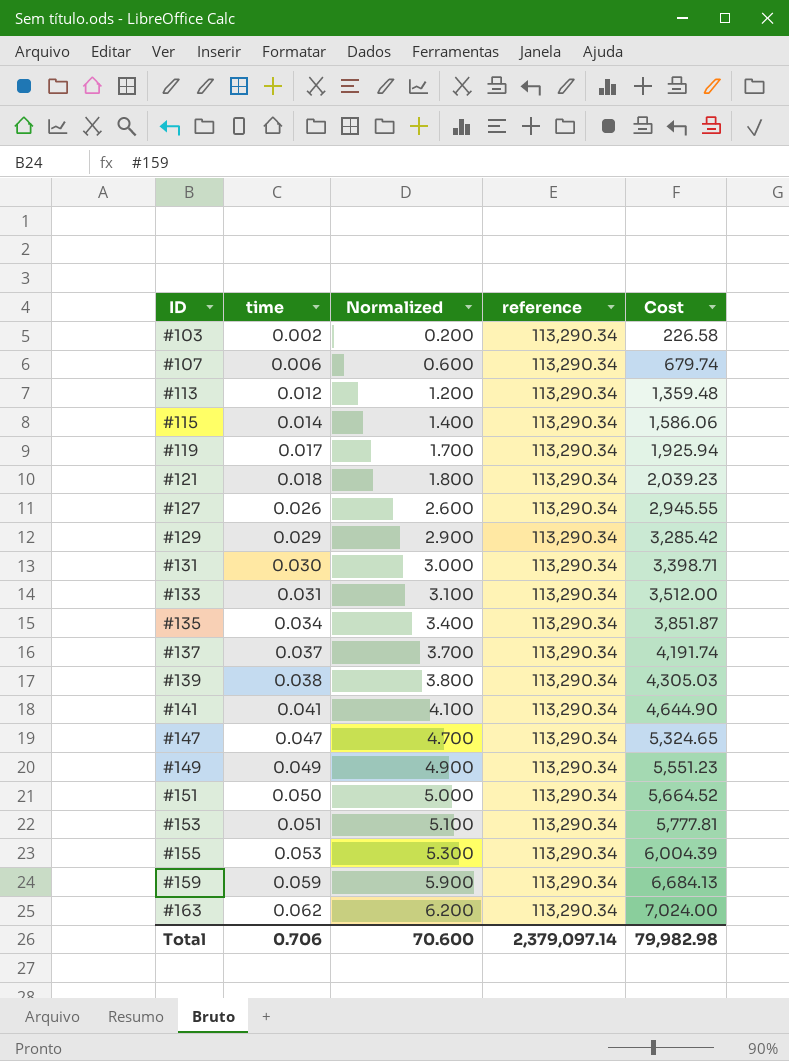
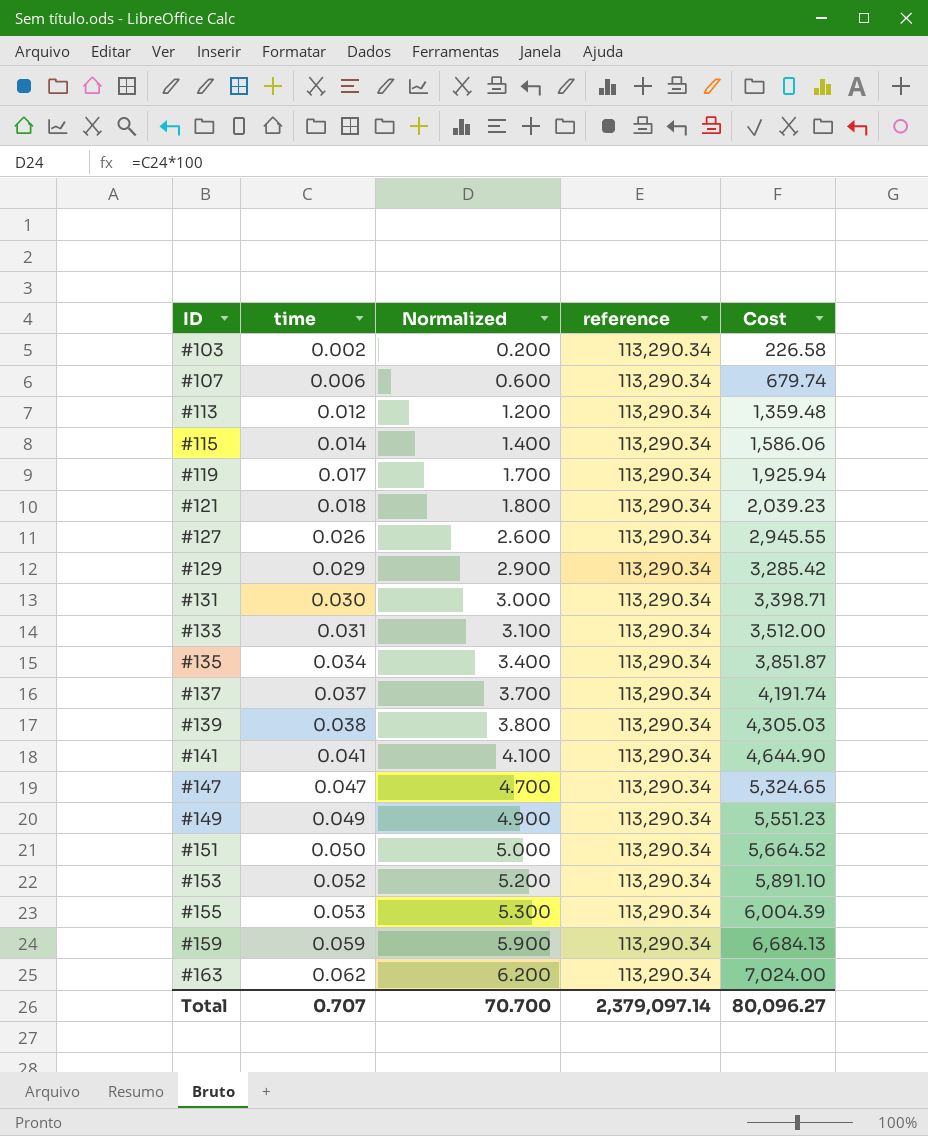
#153 | time: 0.051 -> 0.052
#153 | Normalized: 5.100 -> 5.200
#153 | Cost: 5,777.81 -> 5,891.10
Total | time: 0.706 -> 0.707
Total | Normalized: 70.600 -> 70.700
Total | Cost: 79,982.98 -> 80,096.27

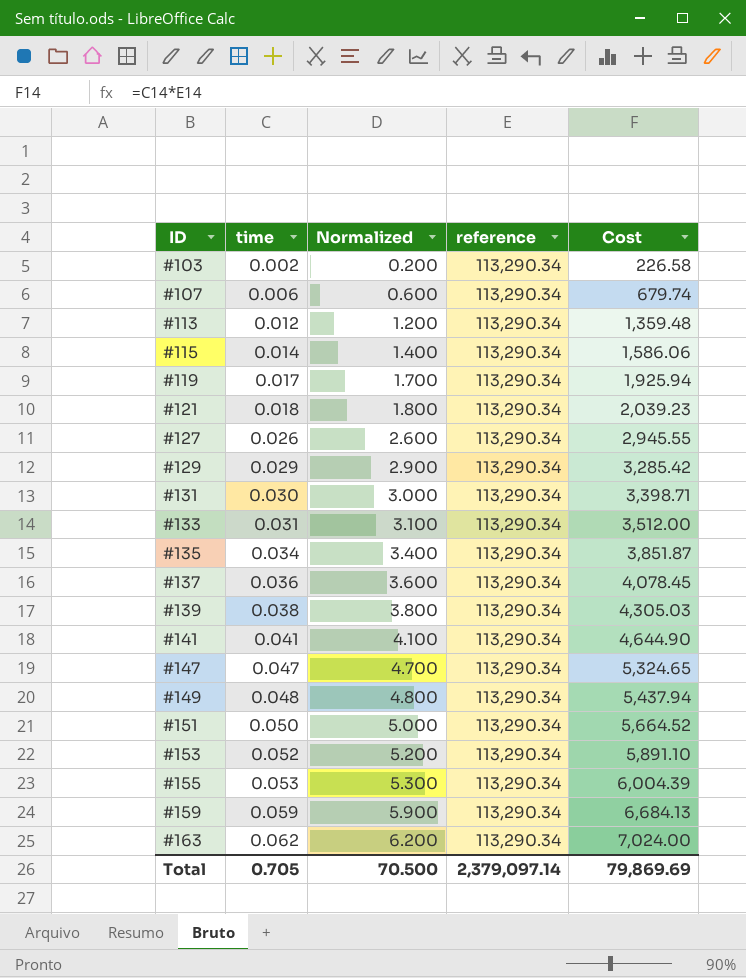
#137 | time: 0.037 -> 0.036
#137 | Normalized: 3.700 -> 3.600
#137 | Cost: 4,191.74 -> 4,078.45
#149 | time: 0.049 -> 0.048
#149 | Normalized: 4.900 -> 4.800
#149 | Cost: 5,551.23 -> 5,437.94
Total | time: 0.707 -> 0.705
Total | Normalized: 70.700 -> 70.500
Total | Cost: 80,096.27 -> 79,869.69

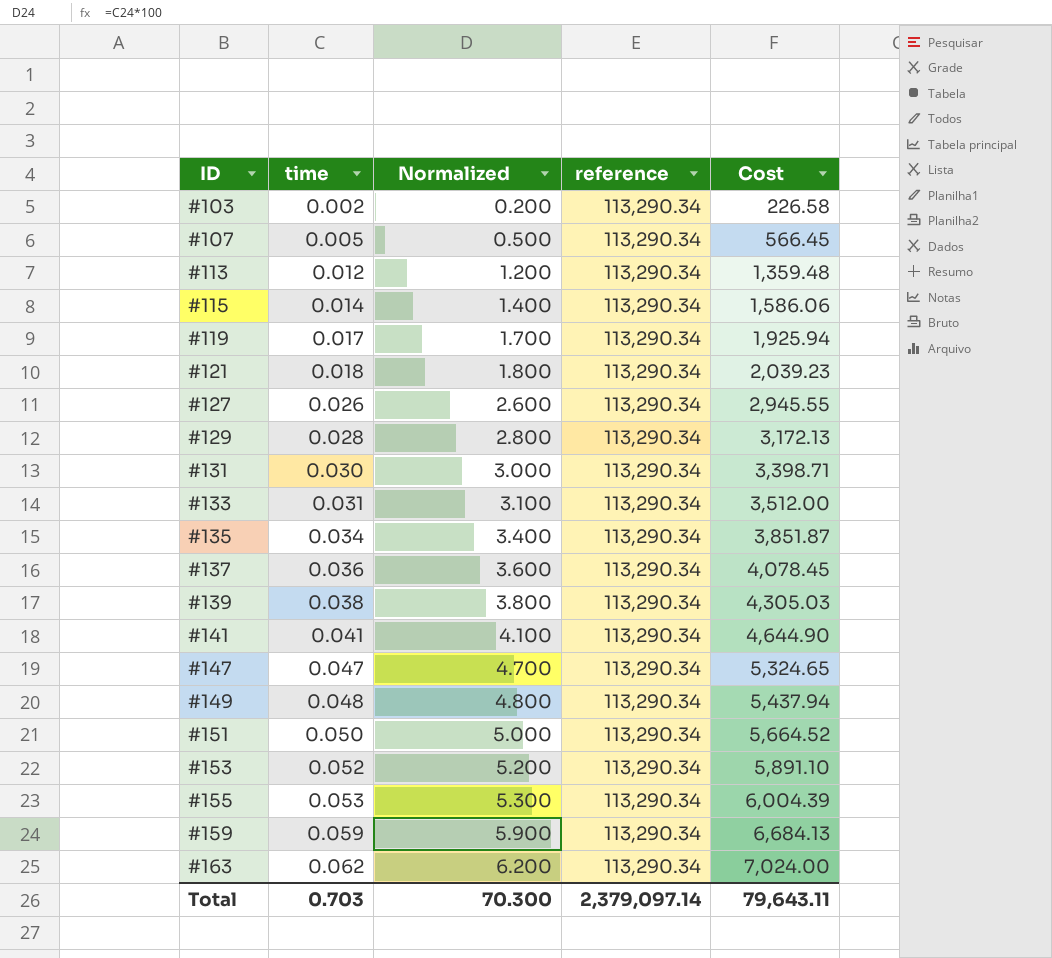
#107 | time: 0.006 -> 0.005
#107 | Normalized: 0.600 -> 0.500
#107 | Cost: 679.74 -> 566.45
#129 | time: 0.029 -> 0.028
#129 | Normalized: 2.900 -> 2.800
#129 | Cost: 3,285.42 -> 3,172.13
Total | time: 0.705 -> 0.703
Total | Normalized: 70.500 -> 70.300
Total | Cost: 79,869.69 -> 79,643.11

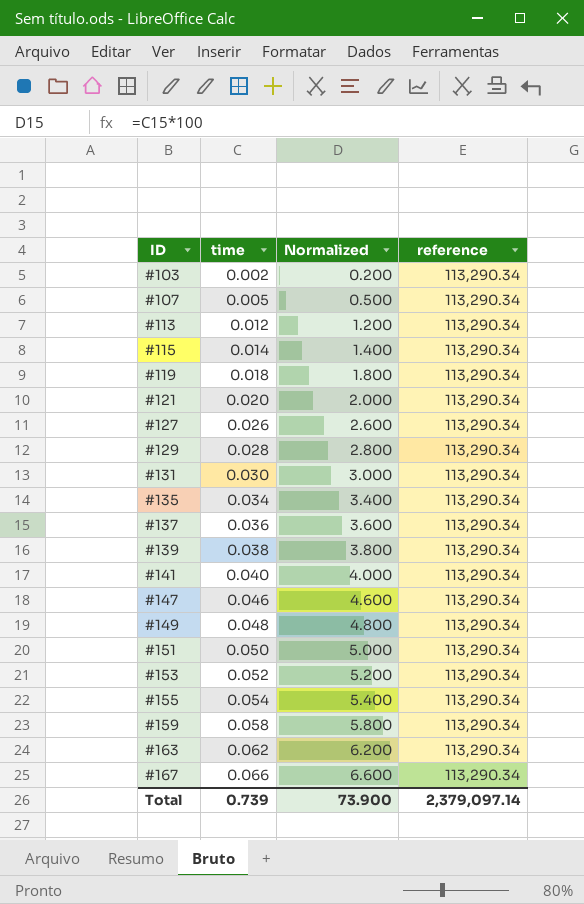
column Cost | formula: [time] * [reference] -> none
row #133: 0.031 | 3.100 | 113,290.34 | 3,512.00 -> none
#119 | time: 0.017 -> 0.018
#119 | Normalized: 1.700 -> 1.800
#121 | time: 0.018 -> 0.020
#121 | Normalized: 1.800 -> 2.000
#141 | time: 0.041 -> 0.040
#141 | Normalized: 4.100 -> 4.000
#147 | time: 0.047 -> 0.046
#147 | Normalized: 4.700 -> 4.600
#155 | time: 0.053 -> 0.054
#155 | Normalized: 5.300 -> 5.400
#159 | time: 0.059 -> 0.058
#159 | Normalized: 5.900 -> 5.800
row #167: none -> 0.066 | 6.600 | 113,290.34
Total | time: 0.703 -> 0.739
Total | Normalized: 70.300 -> 73.900

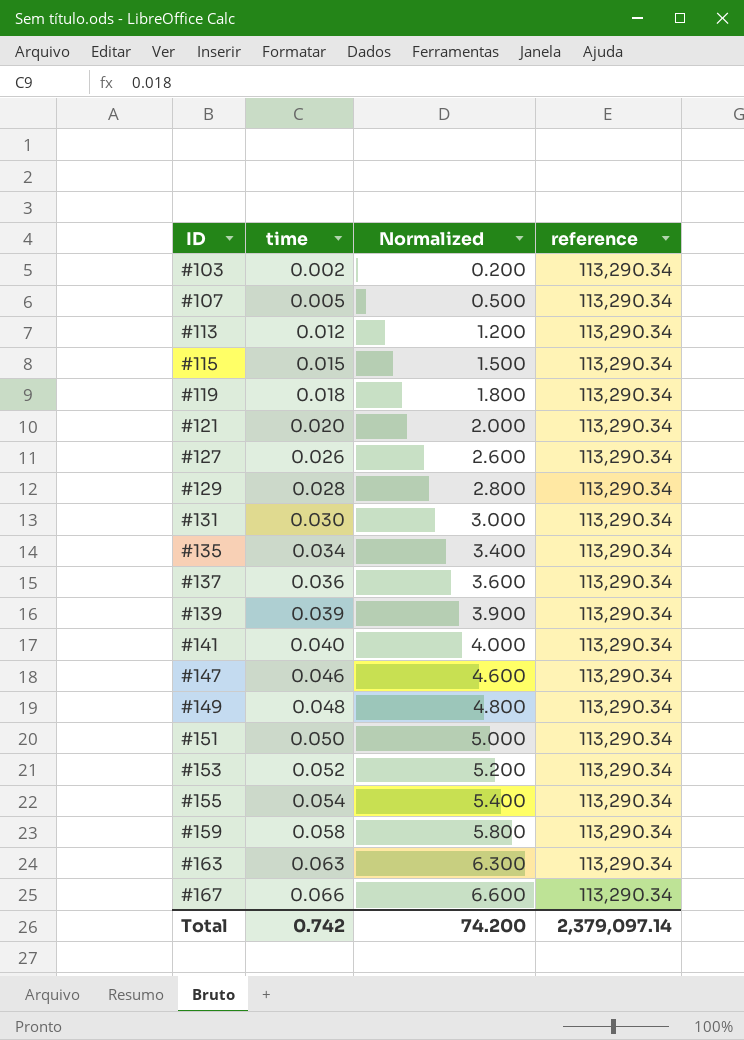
#115 | time: 0.014 -> 0.015
#115 | Normalized: 1.400 -> 1.500
#139 | time: 0.038 -> 0.039
#139 | Normalized: 3.800 -> 3.900
#163 | time: 0.062 -> 0.063
#163 | Normalized: 6.200 -> 6.300
Total | time: 0.739 -> 0.742
Total | Normalized: 73.900 -> 74.200

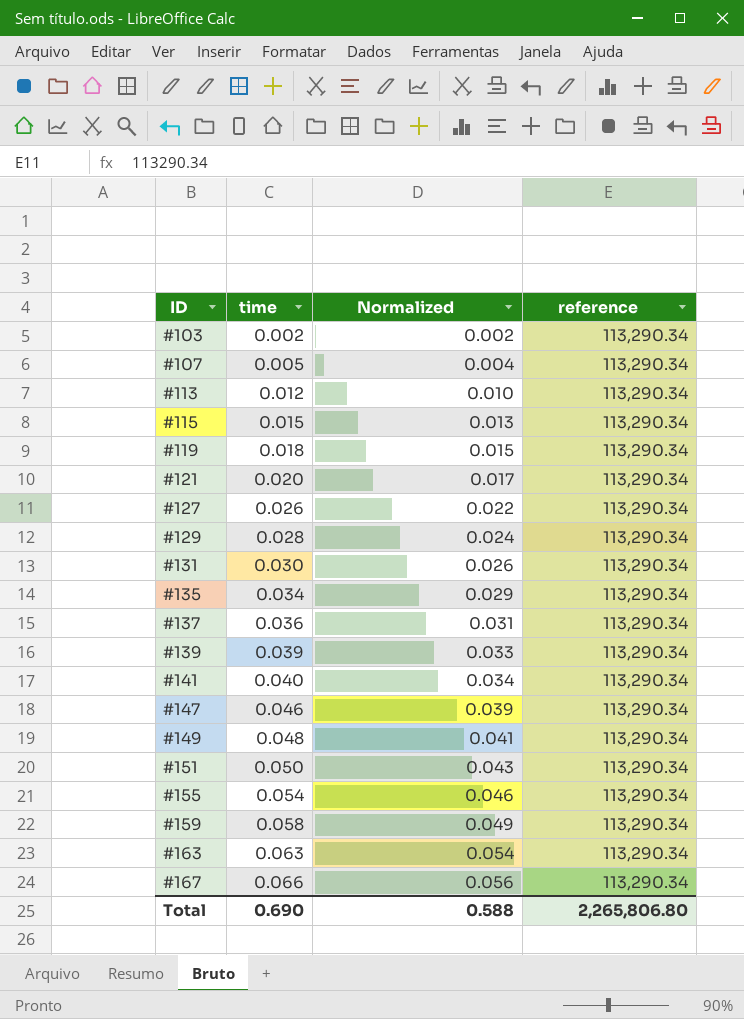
column Normalized | formula: [time] * 100 -> [time] * 0.85
row #153: 0.052 | 5.200 | 113,290.34 -> none
Total | time: 0.742 -> 0.690
Total | Normalized: 74.200 -> 0.588
Total | reference: 2,379,097.14 -> 2,265,806.80

